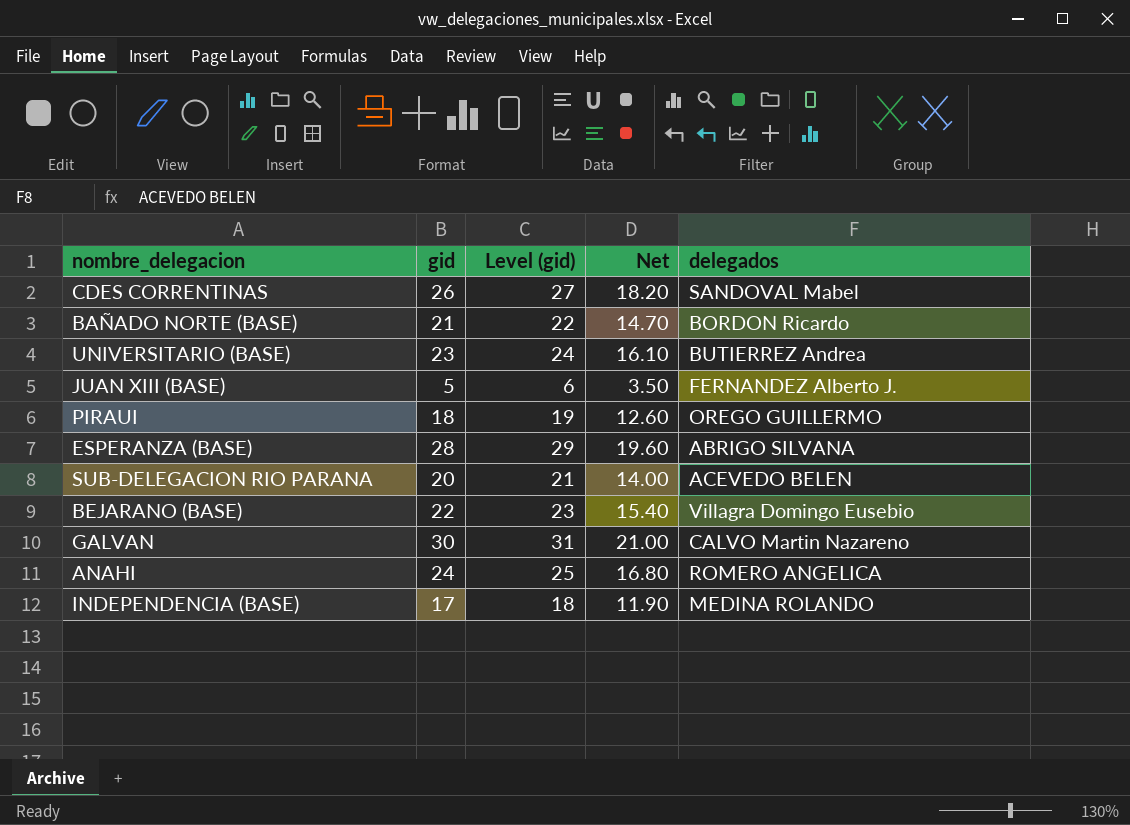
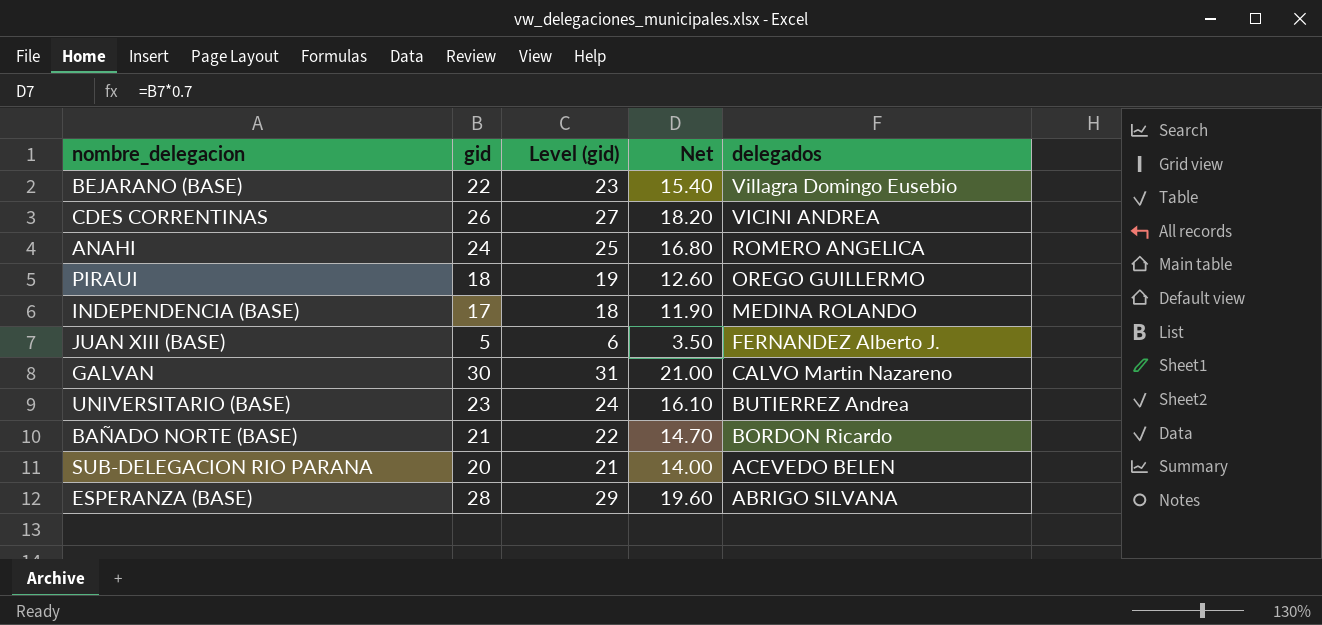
row order: none -> delegados descending
CDES CORRENTINAS | delegados: SANDOVAL Mabel -> VICINI ANDREA

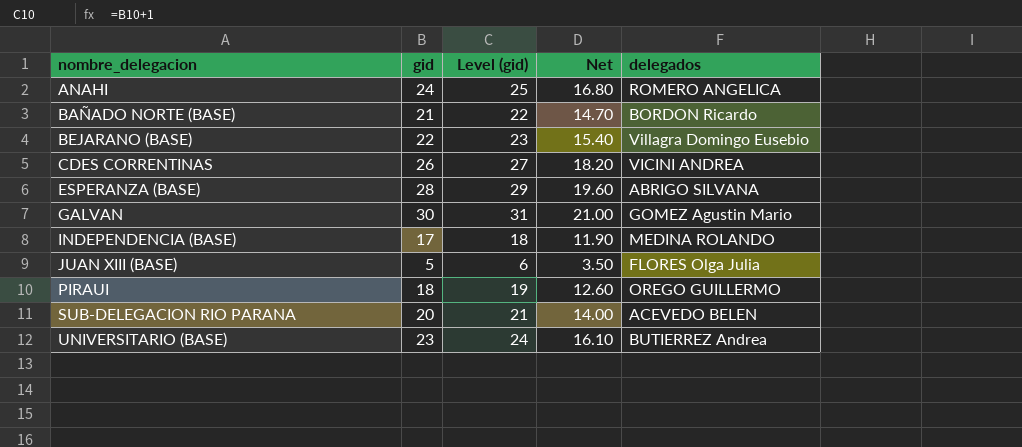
row order: delegados descending -> nombre_delegacion ascending
GALVAN | delegados: CALVO Martin Nazareno -> GOMEZ Agustin Mario
JUAN XIII (BASE) | delegados: FERNANDEZ Alberto J. -> FLORES Olga Julia

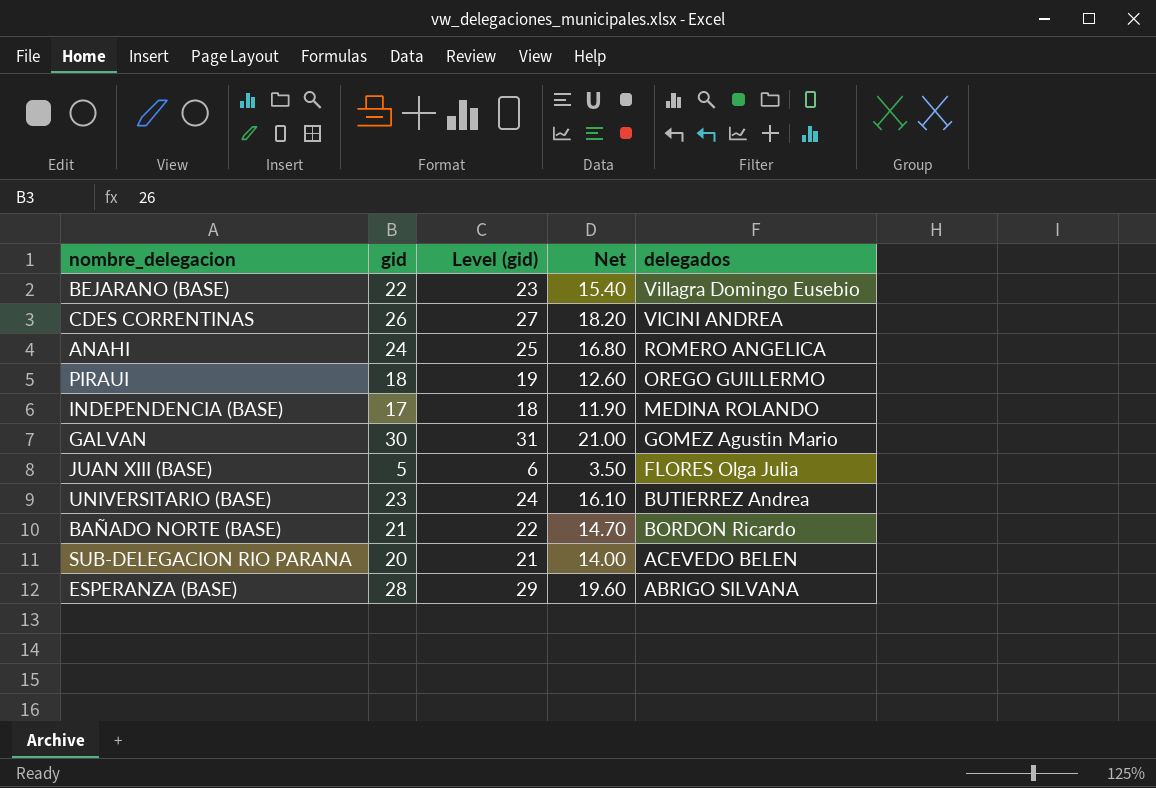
row order: nombre_delegacion ascending -> delegados descending

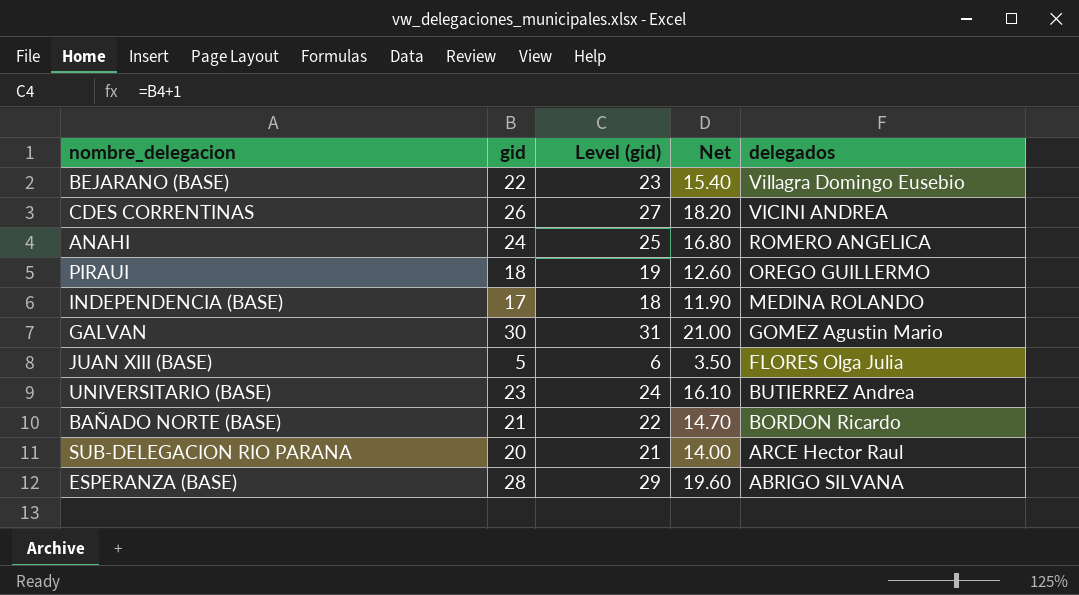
SUB-DELEGACION RIO PARANA | delegados: ACEVEDO BELEN -> ARCE Hector Raul

